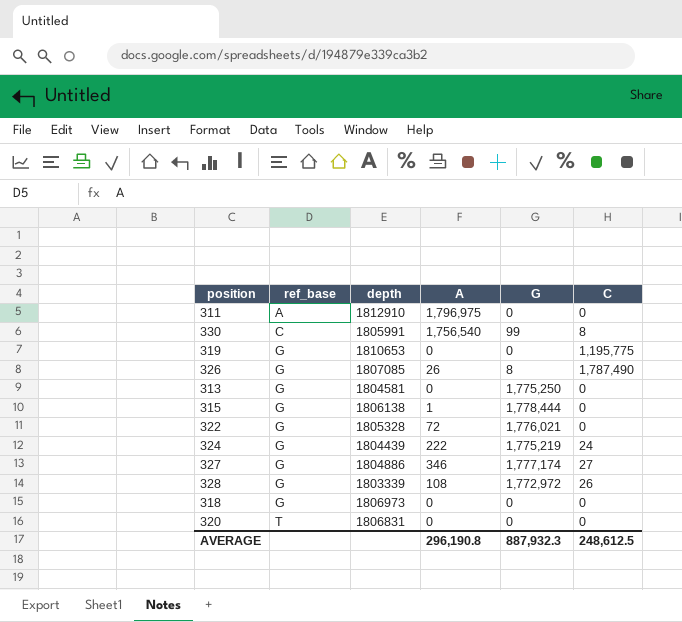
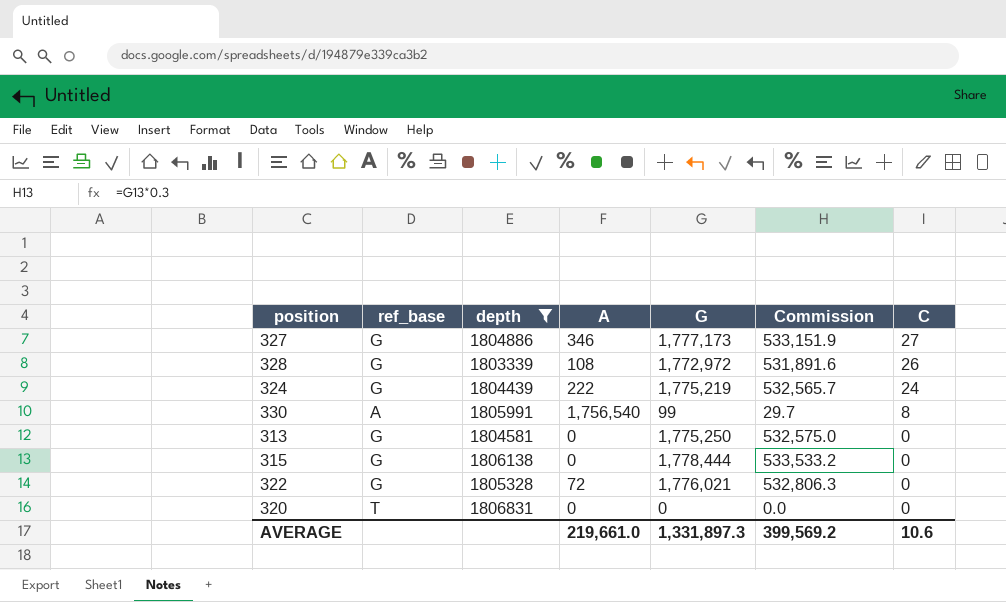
filter: none -> depth <= 1806831
row order: ref_base ascending -> C descending
column Commission | formula: none -> [G] * 0.3
327 | G: 1,777,174 -> 1,777,173
330 | ref_base: C -> A
315 | A: 1 -> 0
AVERAGE | A: 296,190.8 -> 219,661.0
AVERAGE | G: 887,932.3 -> 1,331,897.3
AVERAGE | C: 248,612.5 -> 10.6

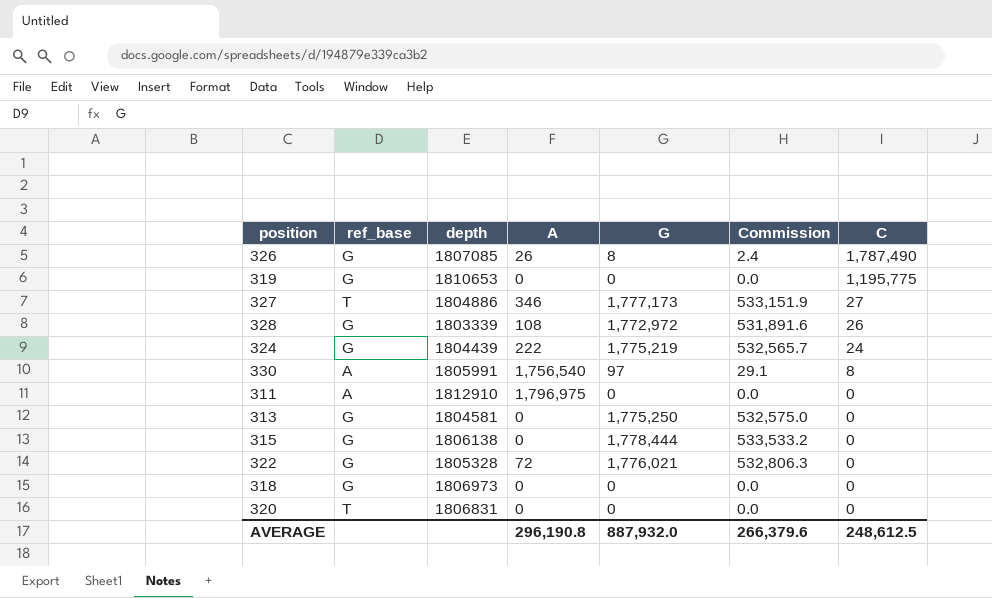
filter: depth <= 1806831 -> none
327 | ref_base: G -> T
330 | G: 99 -> 97
330 | Commission: 29.7 -> 29.1
AVERAGE | A: 219,661.0 -> 296,190.8
AVERAGE | G: 1,331,897.3 -> 887,932.0
AVERAGE | Commission: 399,569.2 -> 266,379.6
AVERAGE | C: 10.6 -> 248,612.5

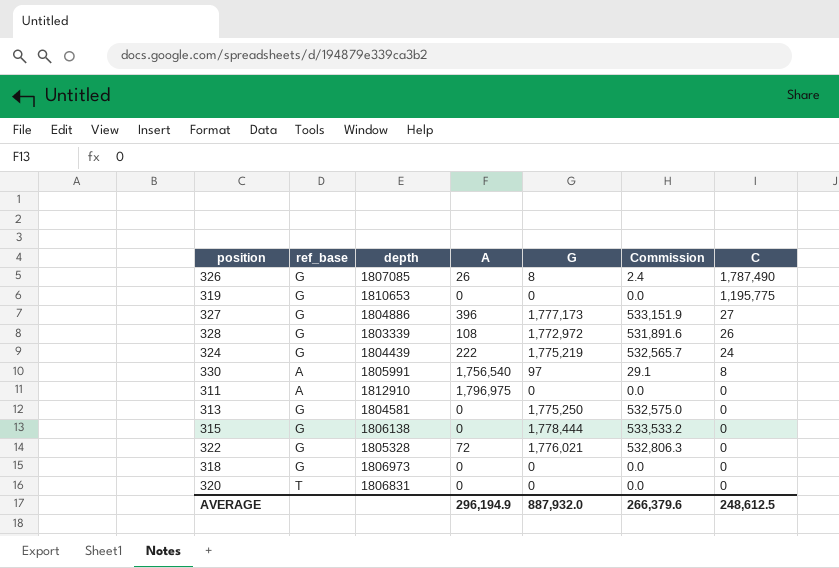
327 | ref_base: T -> G
327 | A: 346 -> 396
AVERAGE | A: 296,190.8 -> 296,194.9

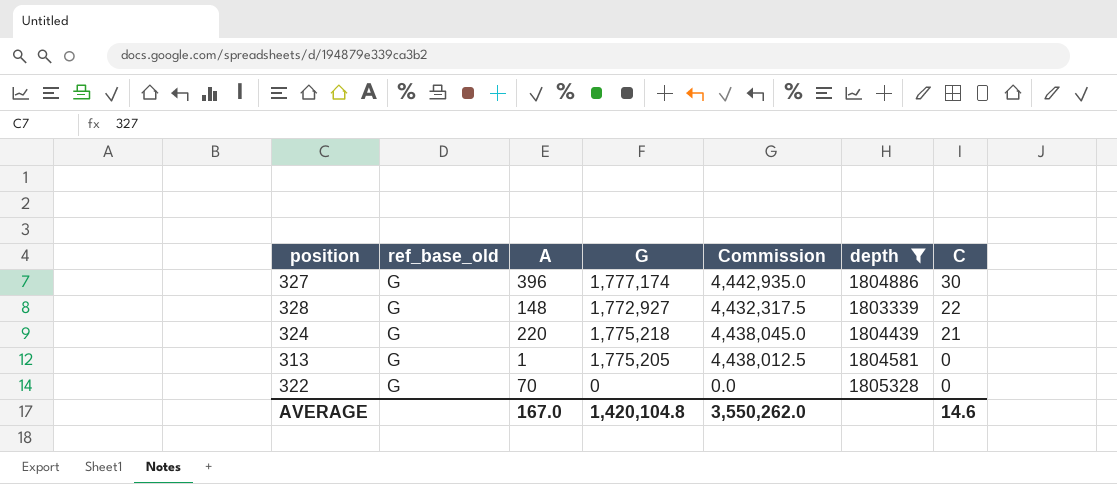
filter: none -> depth <= 1805328
column name: ref_base -> ref_base_old
column Commission | formula: [G] * 0.3 -> [G] * 2.5
column depth | position: 3 -> 6
327 | G: 1,777,173 -> 1,777,174
327 | C: 27 -> 30
328 | A: 108 -> 148
328 | G: 1,772,972 -> 1,772,927
328 | C: 26 -> 22
324 | A: 222 -> 220
324 | G: 1,775,219 -> 1,775,218
324 | C: 24 -> 21
313 | A: 0 -> 1
313 | G: 1,775,250 -> 1,775,205
322 | A: 72 -> 70
322 | G: 1,776,021 -> 0
AVERAGE | A: 296,194.9 -> 167.0
AVERAGE | G: 887,932.0 -> 1,420,104.8
AVERAGE | Commission: 266,379.6 -> 3,550,262.0
AVERAGE | C: 248,612.5 -> 14.6

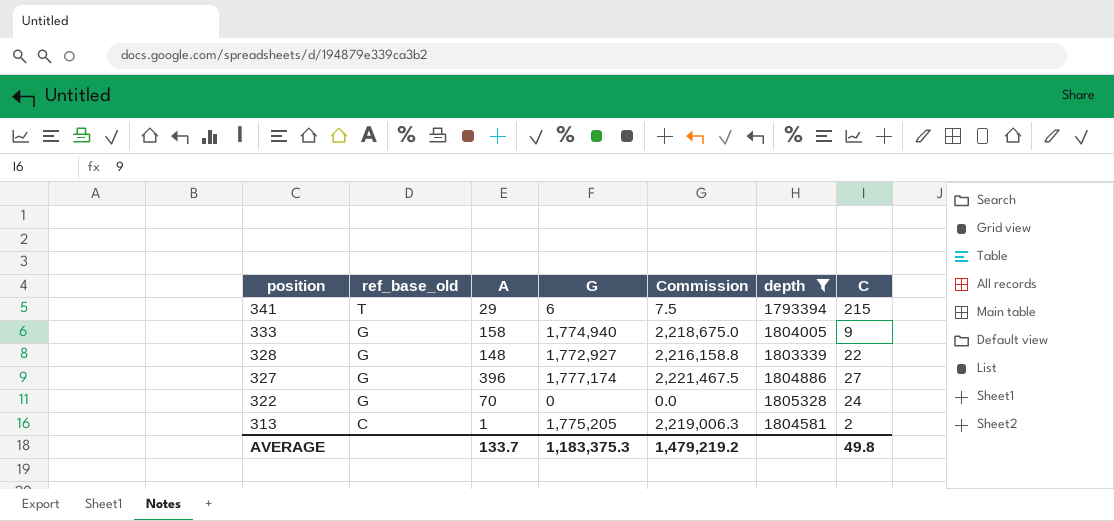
row order: C descending -> position descending
column Commission | formula: [G] * 2.5 -> [G] * 1.25
row 324: G | 220 | 1,775,218 | 4,438,045.0 | 1804439 | 21 -> none
row 341: none -> T | 29 | 6 | 7.5 | 1793394 | 215
row 333: none -> G | 158 | 1,774,940 | 2,218,675.0 | 1804005 | 9
327 | C: 30 -> 27
322 | C: 0 -> 24
313 | ref_base_old: G -> C
313 | C: 0 -> 2
AVERAGE | A: 167.0 -> 133.7
AVERAGE | G: 1,420,104.8 -> 1,183,375.3
AVERAGE | Commission: 3,550,262.0 -> 1,479,219.2
AVERAGE | C: 14.6 -> 49.8

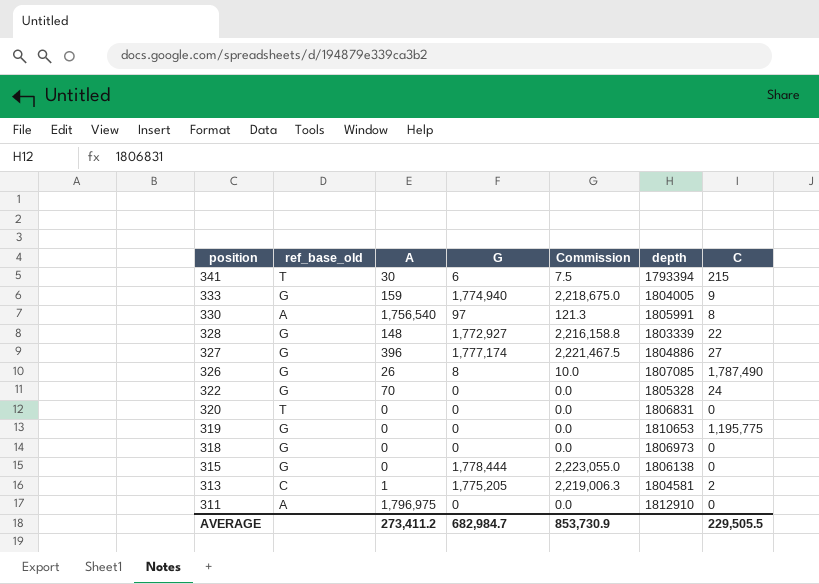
filter: depth <= 1805328 -> none
341 | A: 29 -> 30
333 | A: 158 -> 159
AVERAGE | A: 133.7 -> 273,411.2
AVERAGE | G: 1,183,375.3 -> 682,984.7
AVERAGE | Commission: 1,479,219.2 -> 853,730.9
AVERAGE | C: 49.8 -> 229,505.5

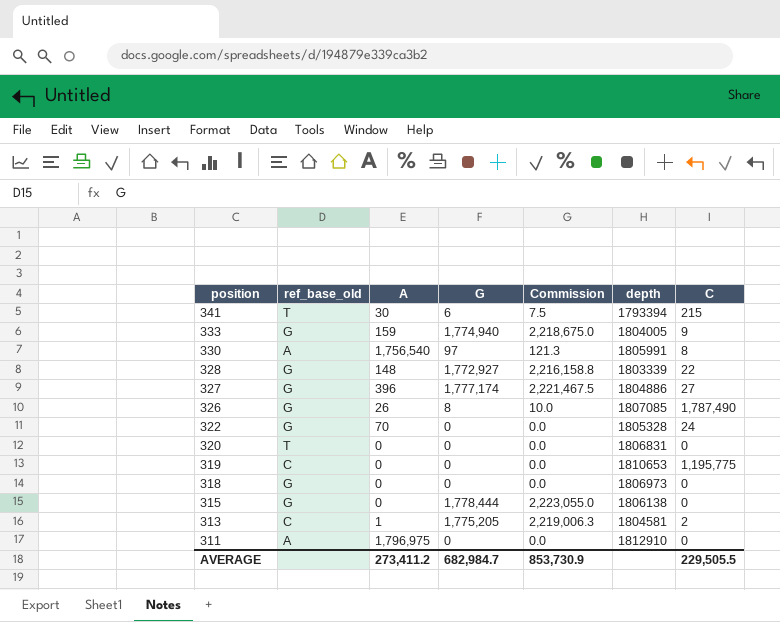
319 | ref_base_old: G -> C

